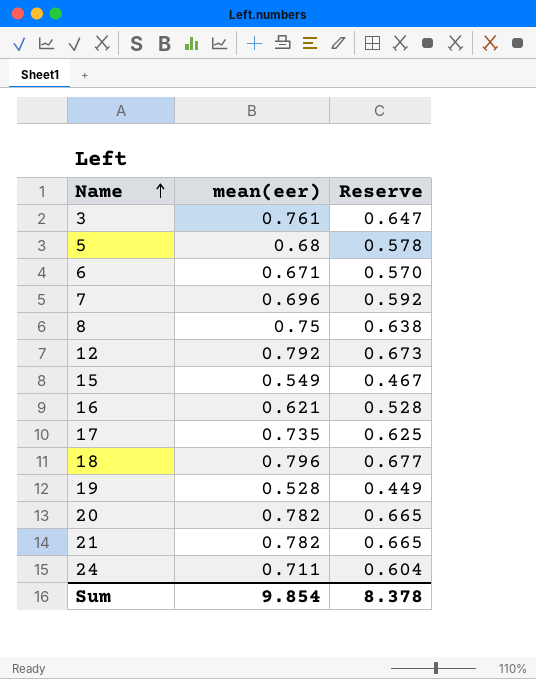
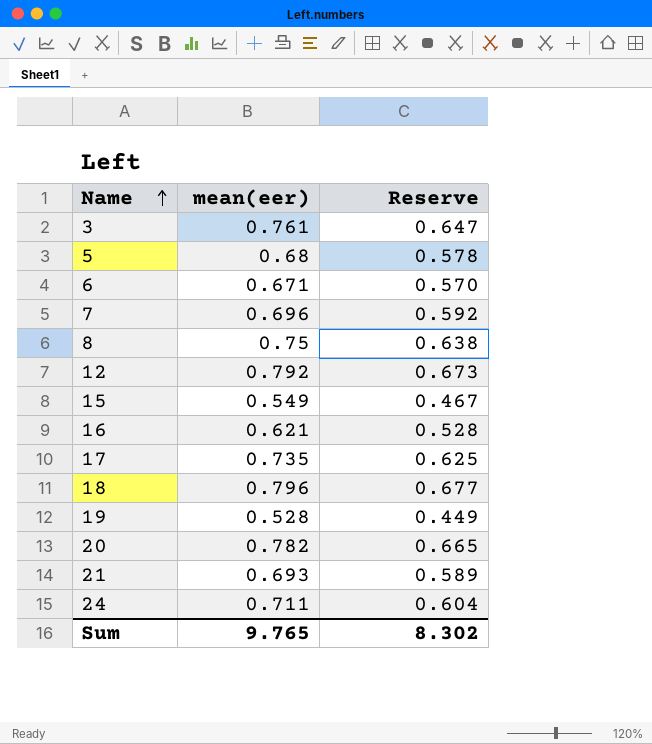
21 | mean(eer): 0.782 -> 0.693
21 | Reserve: 0.665 -> 0.589
Sum | mean(eer): 9.854 -> 9.765
Sum | Reserve: 8.378 -> 8.302

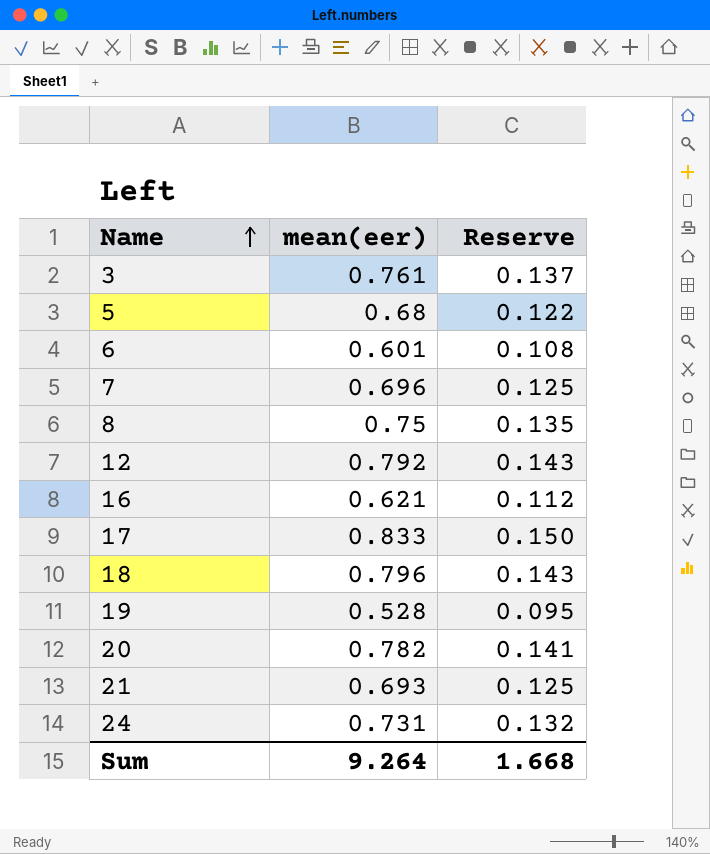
column Reserve | formula: [mean(eer)] * 0.85 -> [mean(eer)] * 0.18
row 15: 0.549 | 0.467 -> none
6 | mean(eer): 0.671 -> 0.601
17 | mean(eer): 0.735 -> 0.833
24 | mean(eer): 0.711 -> 0.731
Sum | mean(eer): 9.765 -> 9.264
Sum | Reserve: 8.302 -> 1.668

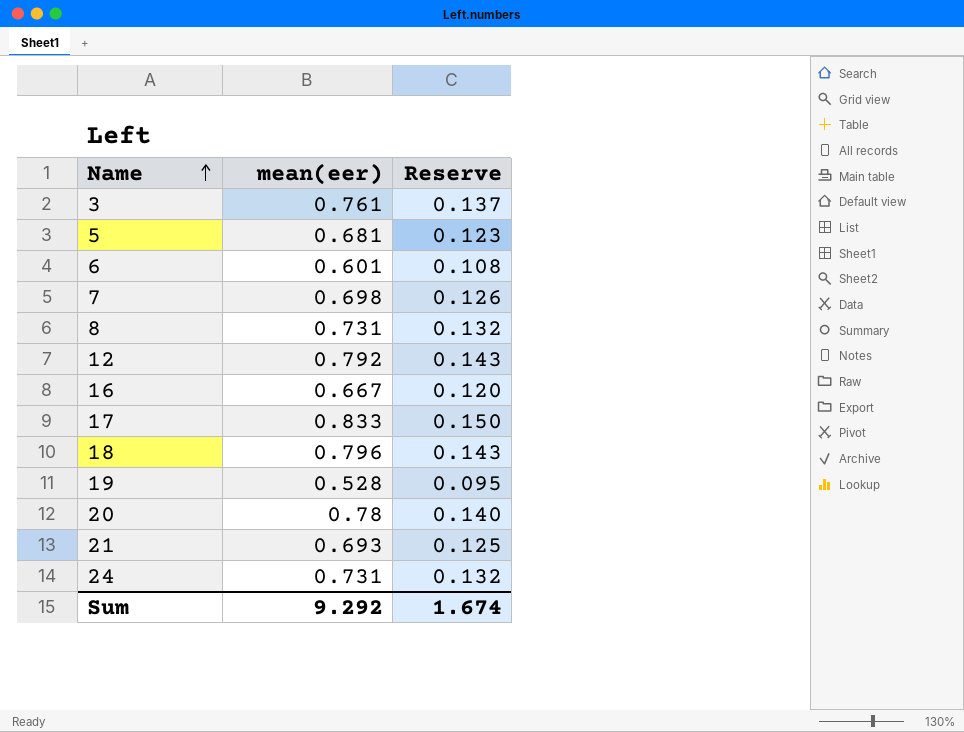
5 | mean(eer): 0.68 -> 0.681
5 | Reserve: 0.122 -> 0.123
7 | mean(eer): 0.696 -> 0.698
7 | Reserve: 0.125 -> 0.126
8 | mean(eer): 0.75 -> 0.731
8 | Reserve: 0.135 -> 0.132
16 | mean(eer): 0.621 -> 0.667
16 | Reserve: 0.112 -> 0.120
20 | mean(eer): 0.782 -> 0.78
20 | Reserve: 0.141 -> 0.140
Sum | mean(eer): 9.264 -> 9.292
Sum | Reserve: 1.668 -> 1.674

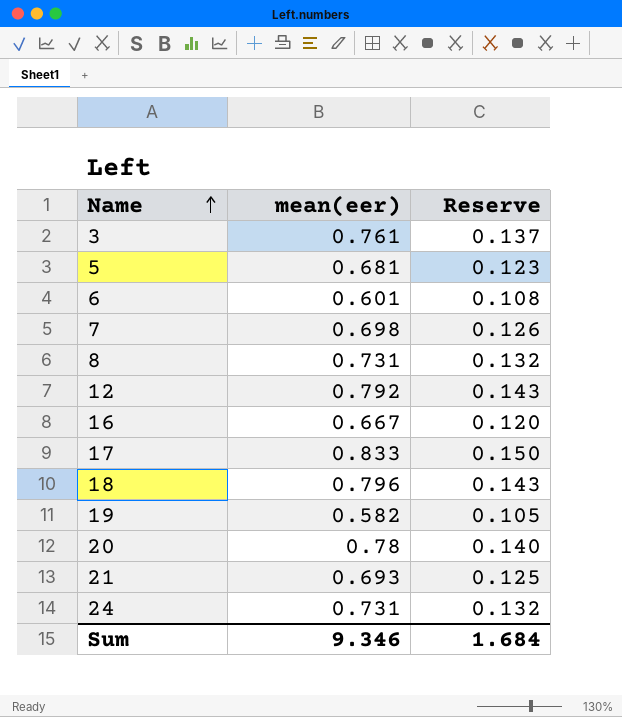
19 | mean(eer): 0.528 -> 0.582
19 | Reserve: 0.095 -> 0.105
Sum | mean(eer): 9.292 -> 9.346
Sum | Reserve: 1.674 -> 1.684

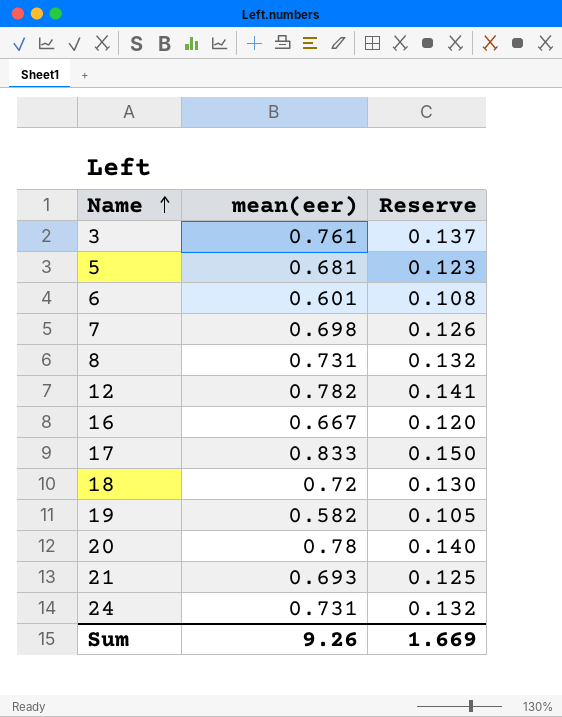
12 | mean(eer): 0.792 -> 0.782
12 | Reserve: 0.143 -> 0.141
18 | mean(eer): 0.796 -> 0.72
18 | Reserve: 0.143 -> 0.130
Sum | mean(eer): 9.346 -> 9.26
Sum | Reserve: 1.684 -> 1.669

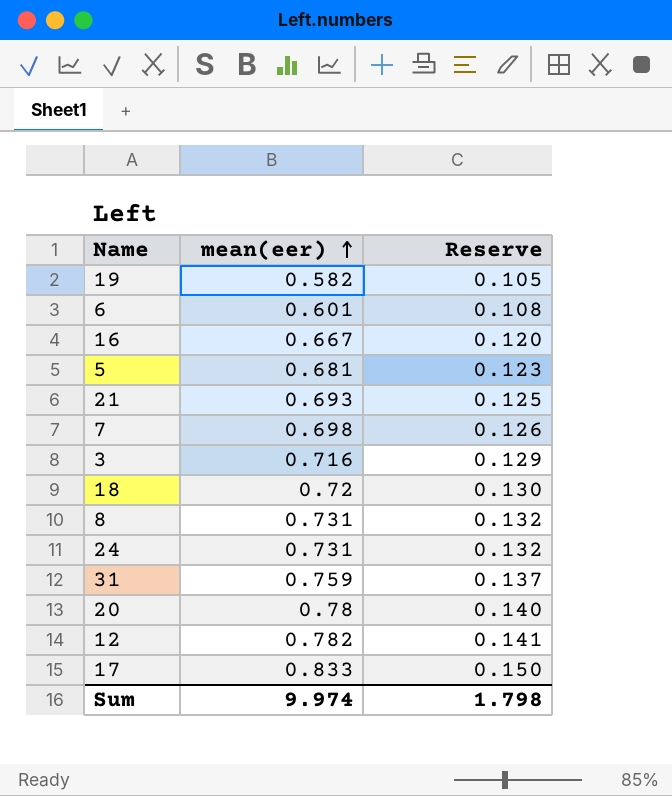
row order: Name ascending -> mean(eer) ascending
3 | mean(eer): 0.761 -> 0.716
3 | Reserve: 0.137 -> 0.129
row 31: none -> 0.759 | 0.137
Sum | mean(eer): 9.26 -> 9.974
Sum | Reserve: 1.669 -> 1.798

